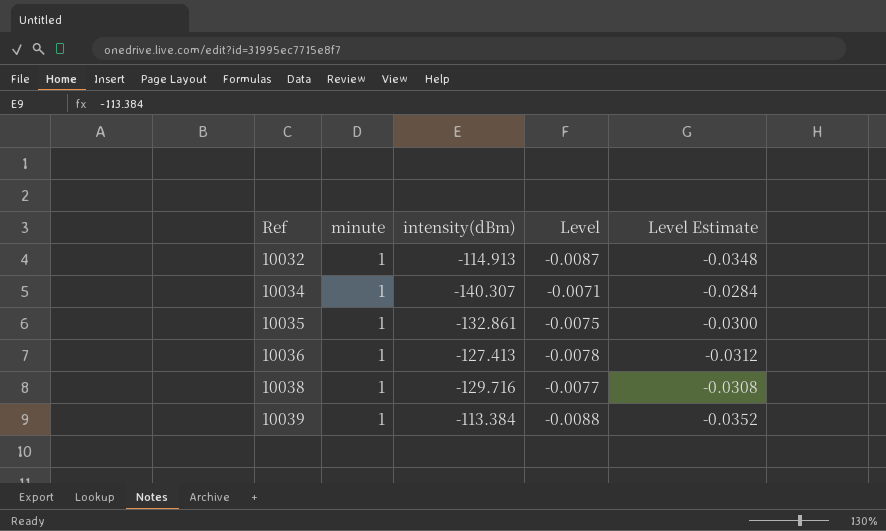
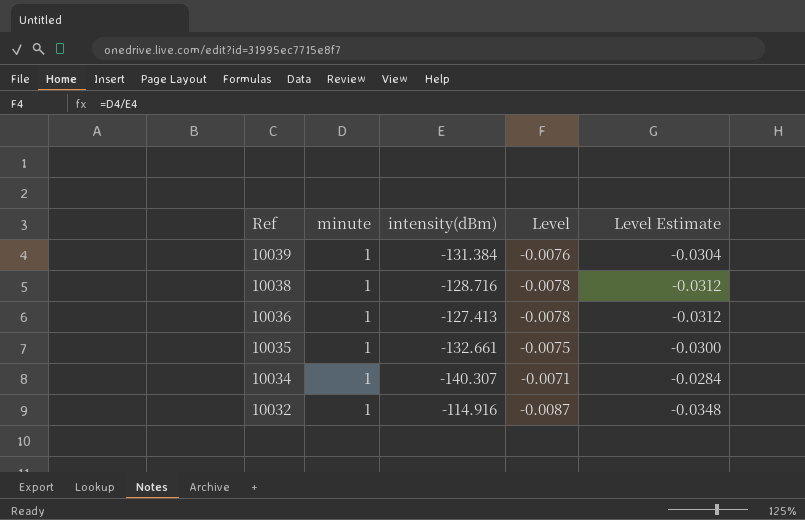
row order: Ref ascending -> Ref descending
10039 | intensity(dBm): -113.384 -> -131.384
10039 | Level: -0.0088 -> -0.0076
10039 | Level Estimate: -0.0352 -> -0.0304
10038 | intensity(dBm): -129.716 -> -128.716
10038 | Level: -0.0077 -> -0.0078
10038 | Level Estimate: -0.0308 -> -0.0312
10035 | intensity(dBm): -132.861 -> -132.661
10032 | intensity(dBm): -114.913 -> -114.916

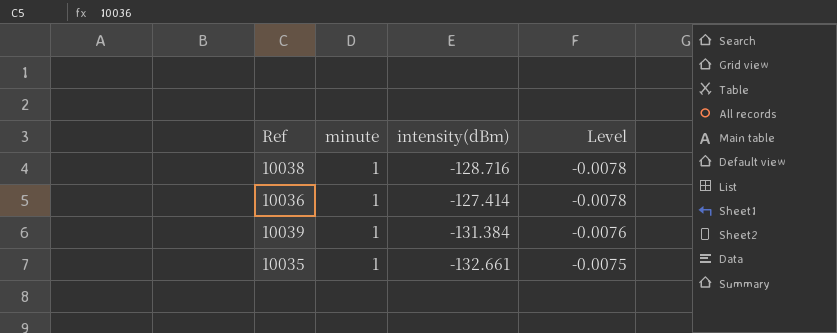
row order: Ref descending -> Level ascending
column Level Estimate | formula: [Level] * 4 -> none
row 10034: 1 | -140.307 | -0.0071 | -0.0284 -> none
row 10032: 1 | -114.916 | -0.0087 | -0.0348 -> none
10036 | intensity(dBm): -127.413 -> -127.414

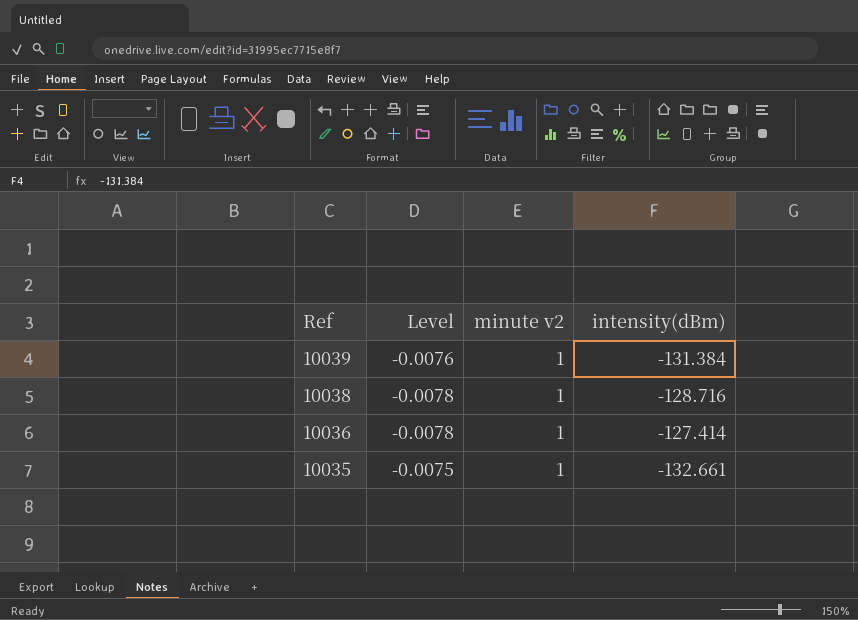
row order: Level ascending -> Ref descending
column Level | position: 4 -> 2
column name: minute -> minute v2

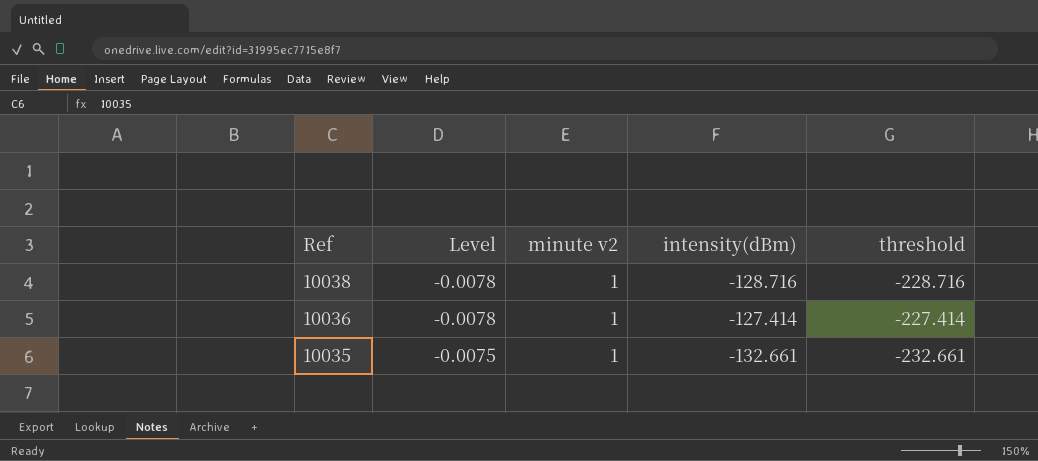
column threshold | formula: none -> [intensity(dBm)] - 100
row 10039: -0.0076 | 1 | -131.384 -> none

